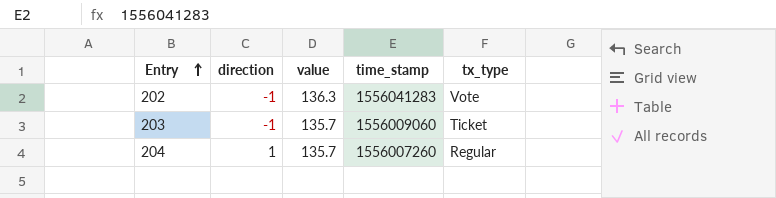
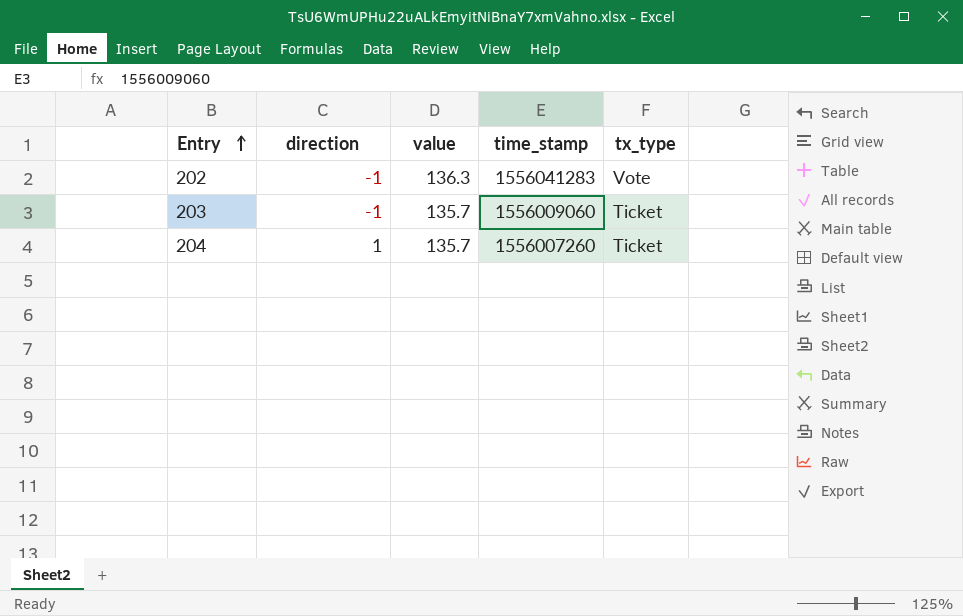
204 | tx_type: Regular -> Ticket

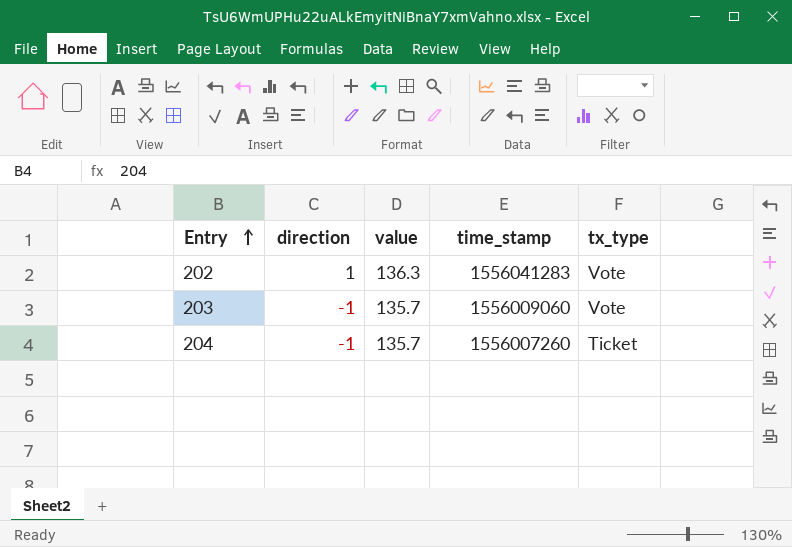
202 | direction: -1 -> 1
203 | tx_type: Ticket -> Vote
204 | direction: 1 -> -1

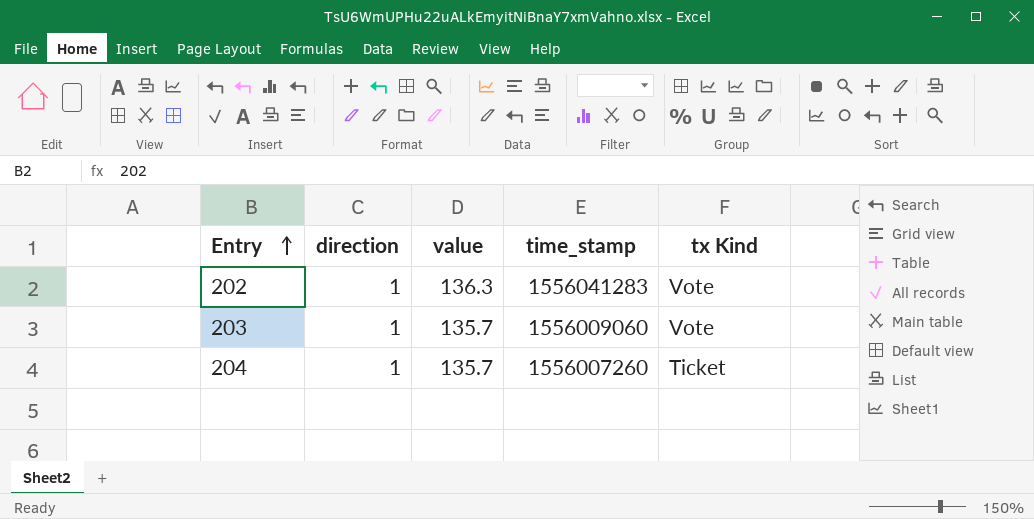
column name: tx_type -> tx Kind
203 | direction: -1 -> 1
204 | direction: -1 -> 1

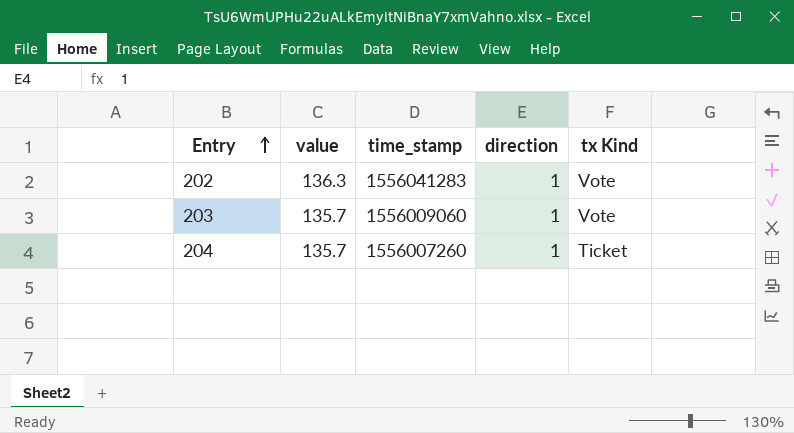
column direction | position: 2 -> 4

